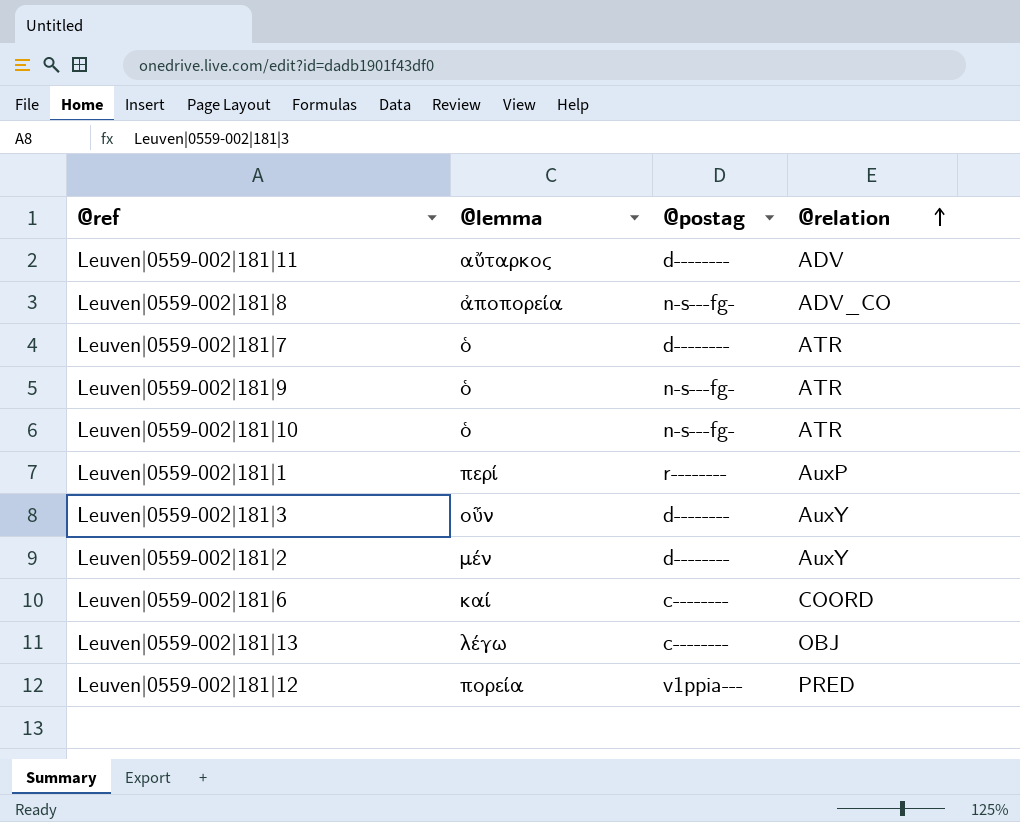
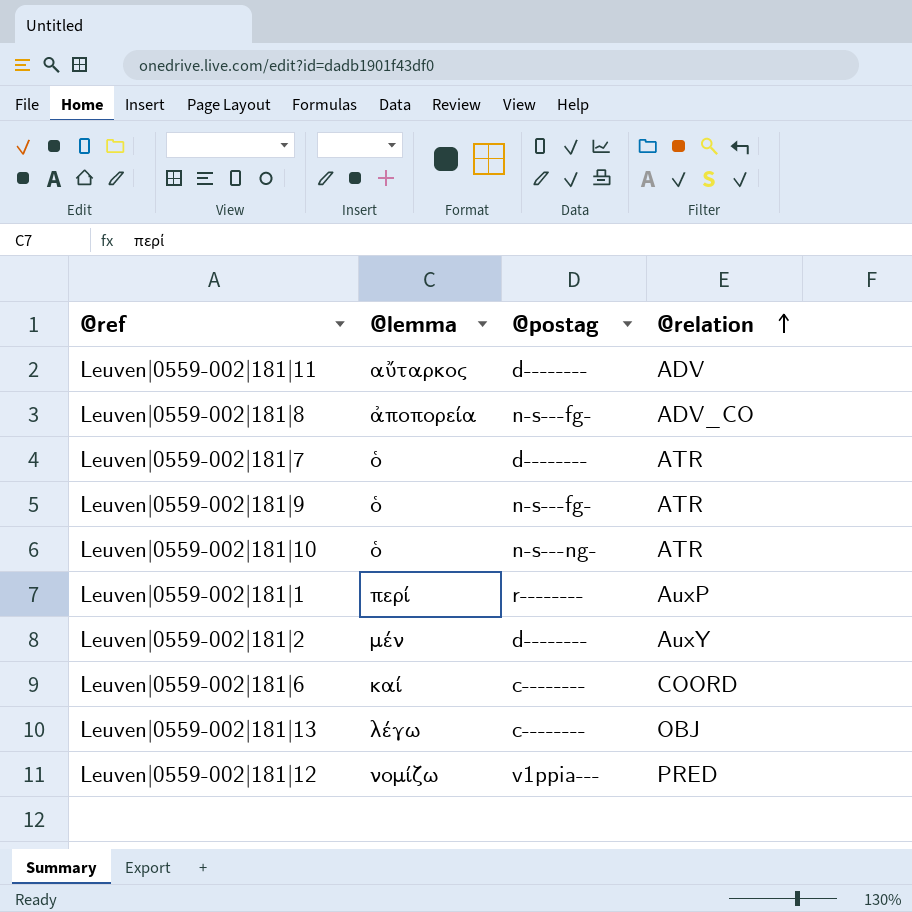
row Leuven|0559-002|181|3: οὖν | d-------- | AuxY -> none
Leuven|0559-002|181|10 | @postag: n-s---fg- -> n-s---ng-
Leuven|0559-002|181|12 | @lemma: πορεία -> νομίζω

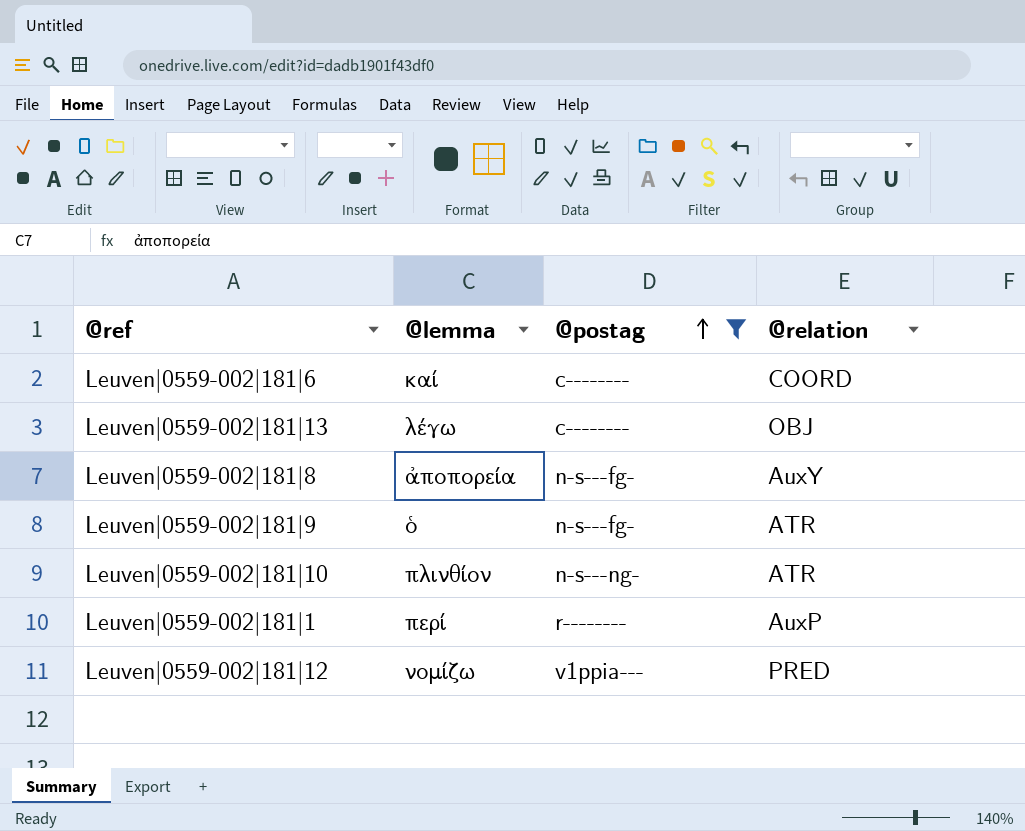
filter: none -> @postag != d--------
row order: @relation ascending -> @postag ascending
Leuven|0559-002|181|8 | @relation: ADV_CO -> AuxY
Leuven|0559-002|181|10 | @lemma: ὁ -> πλινθίον

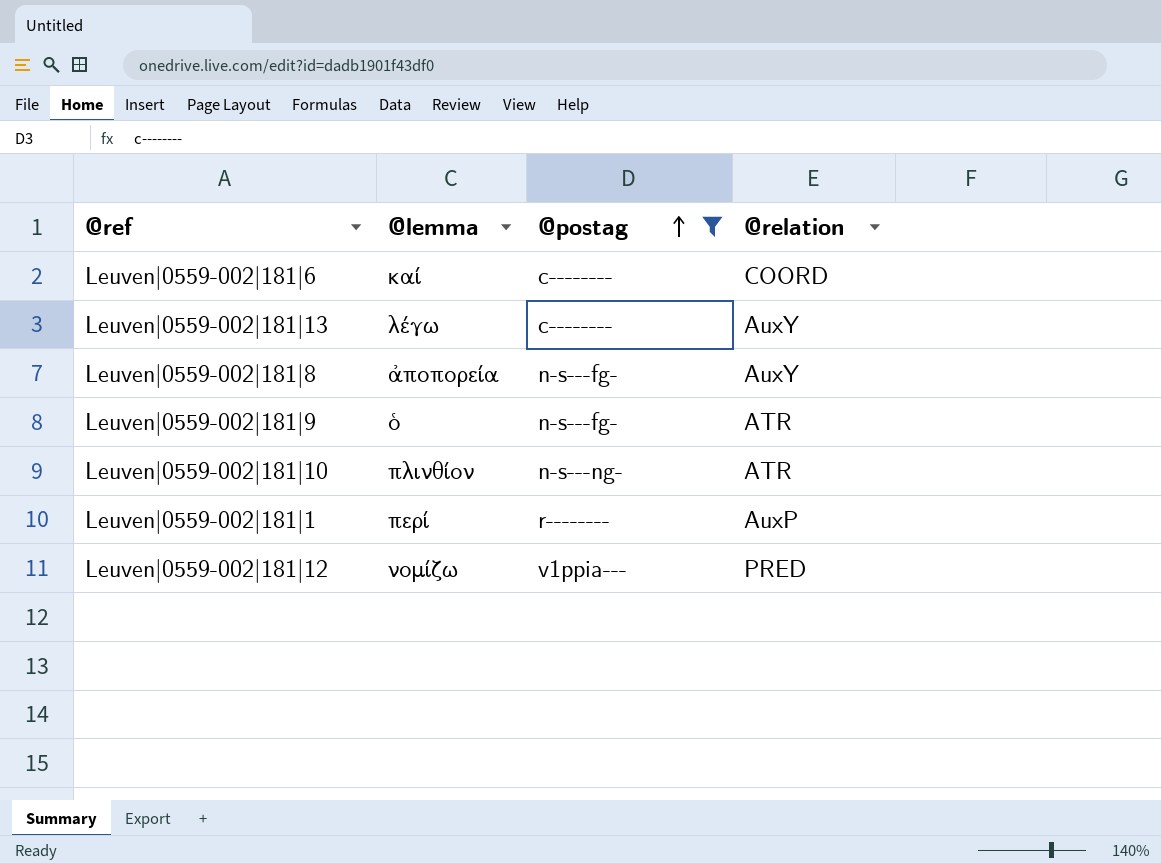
Leuven|0559-002|181|13 | @relation: OBJ -> AuxY

